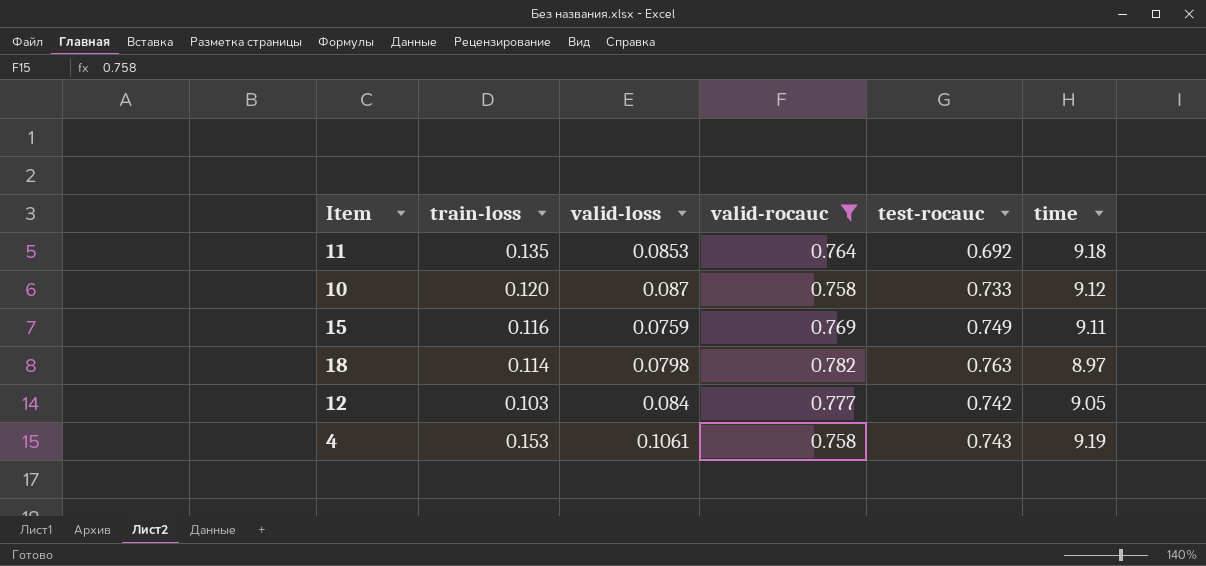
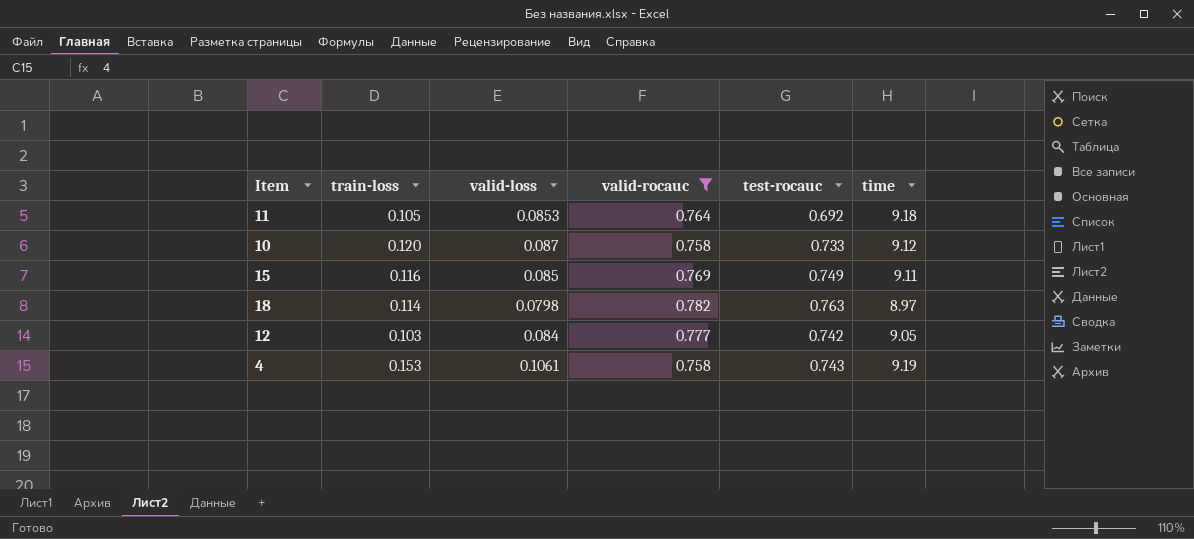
11 | train-loss: 0.135 -> 0.105
15 | valid-loss: 0.0759 -> 0.085

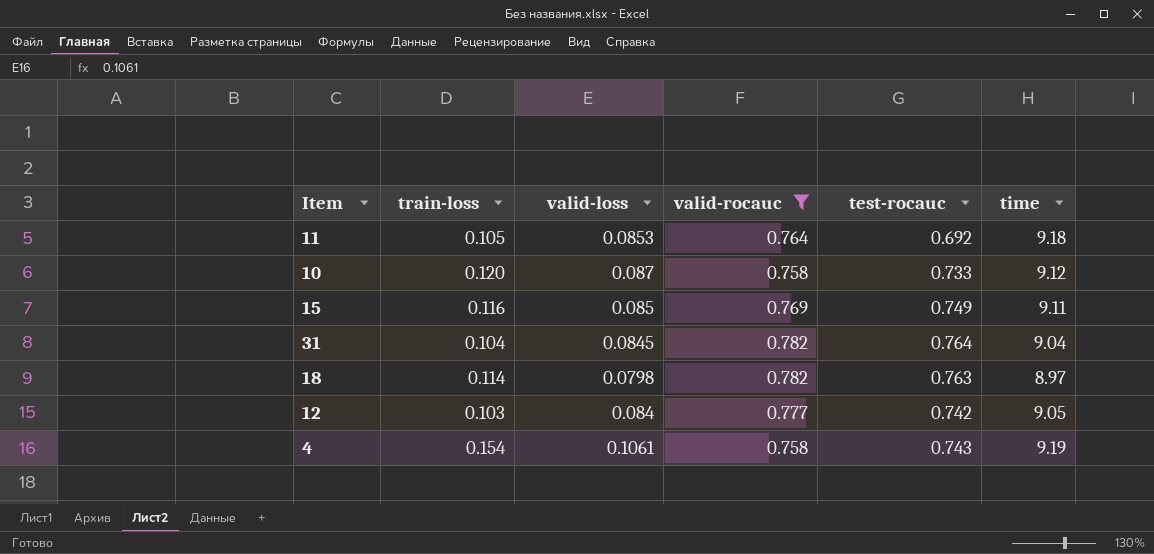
row 31: none -> 0.104 | 0.0845 | 0.782 | 0.764 | 9.04
4 | train-loss: 0.153 -> 0.154

